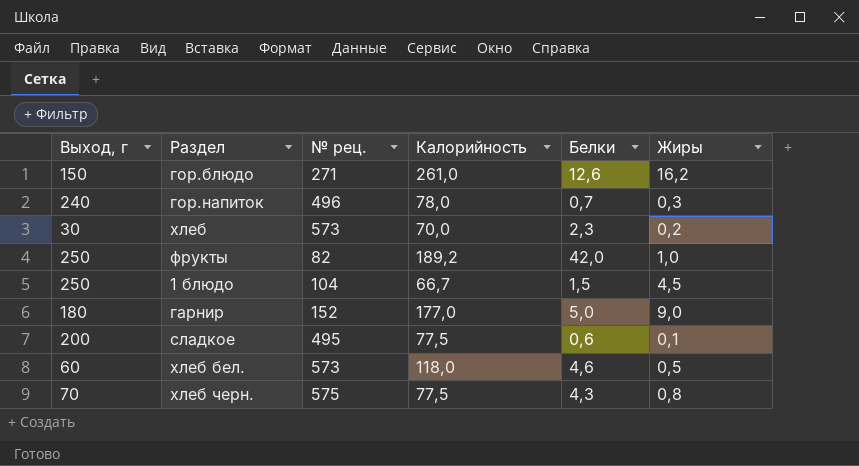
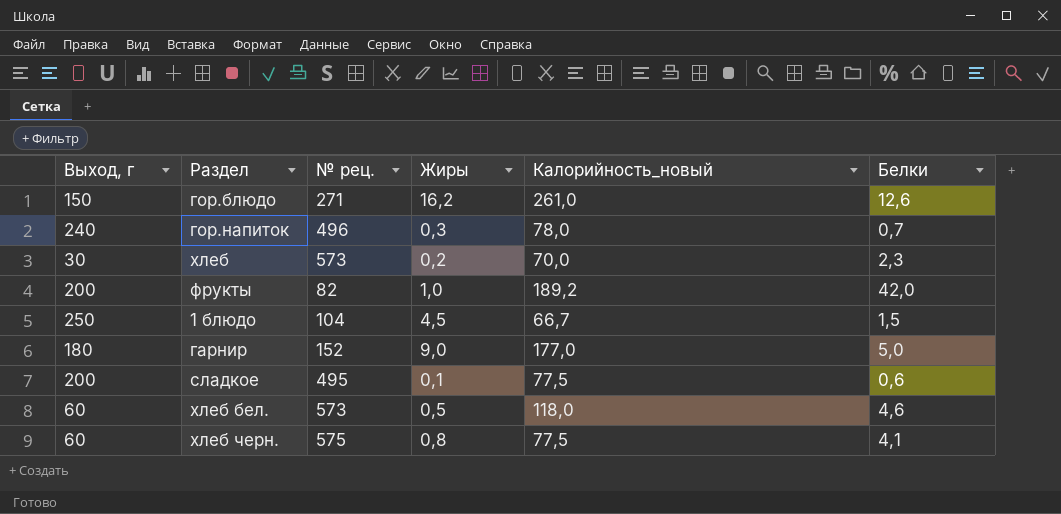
column Жиры | position: 6 -> 4
column name: Калорийность -> Калорийность_новый
фрукты | Выход, г: 250 -> 200
хлеб черн. | Выход, г: 70 -> 60
хлеб черн. | Белки: 4,3 -> 4,1

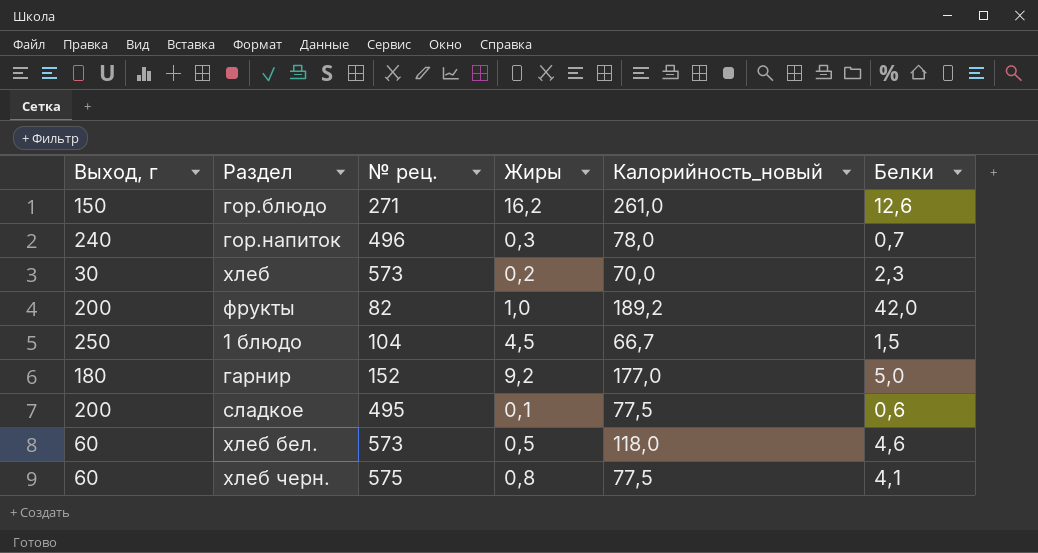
гарнир | Жиры: 9,0 -> 9,2

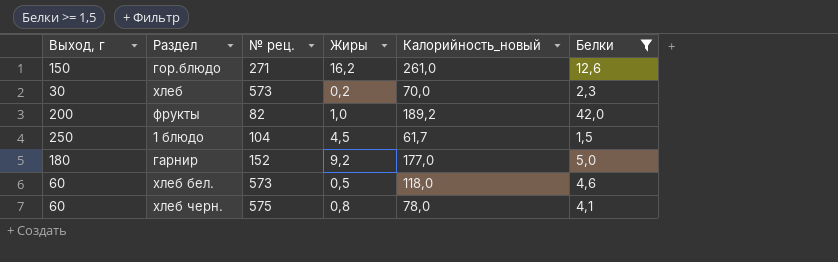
filter: none -> Белки >= 1,5
1 блюдо | Калорийность_новый: 66,7 -> 61,7
хлеб черн. | Калорийность_новый: 77,5 -> 78,0

